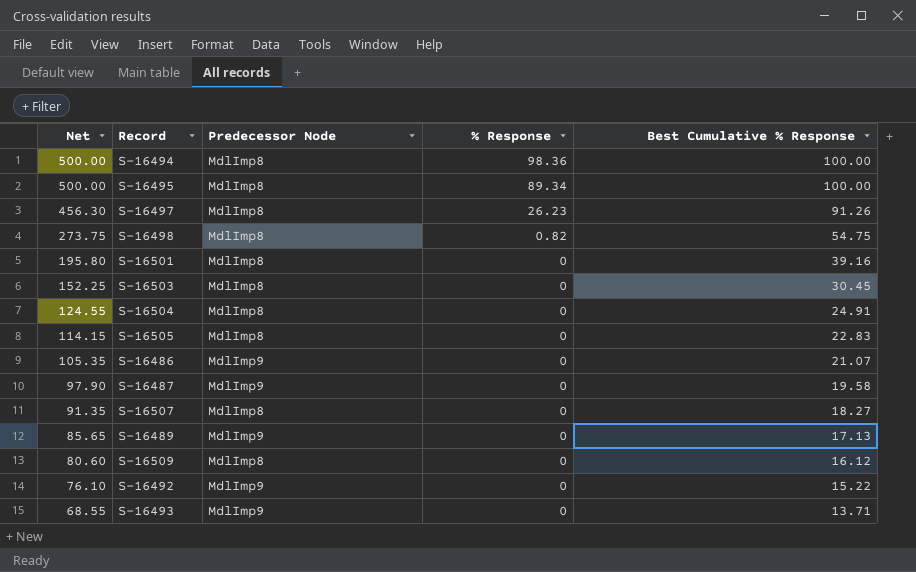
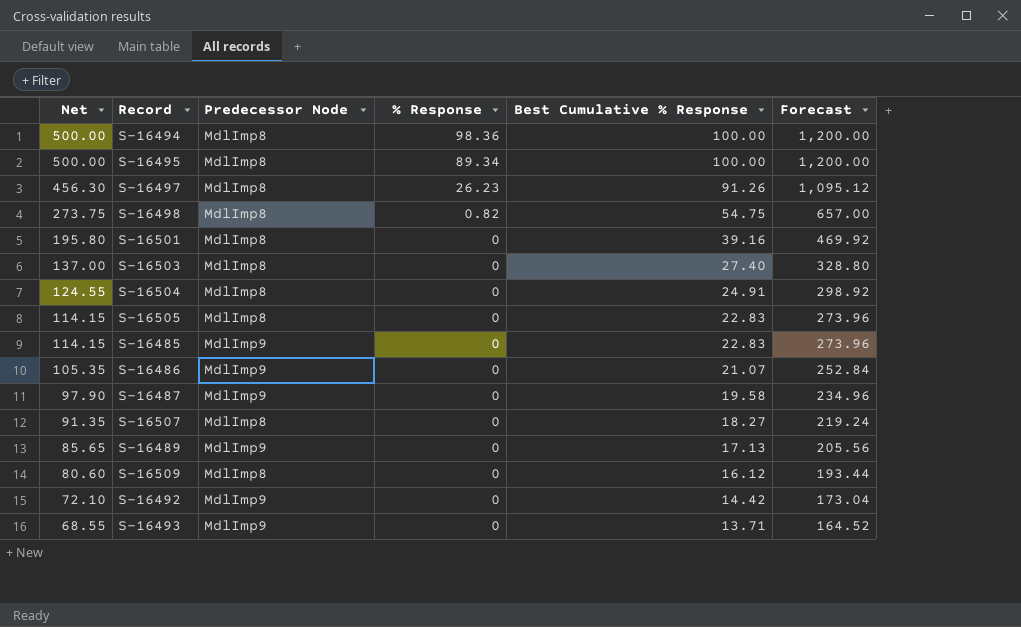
column Forecast | formula: none -> [Best Cumulative % Response] * 12
S-16503 | Net: 152.25 -> 137.00
S-16503 | Best Cumulative % Response: 30.45 -> 27.40
row S-16485: none -> 114.15 | MdlImp9 | 0 | 22.83 | 273.96
S-16492 | Net: 76.10 -> 72.10
S-16492 | Best Cumulative % Response: 15.22 -> 14.42

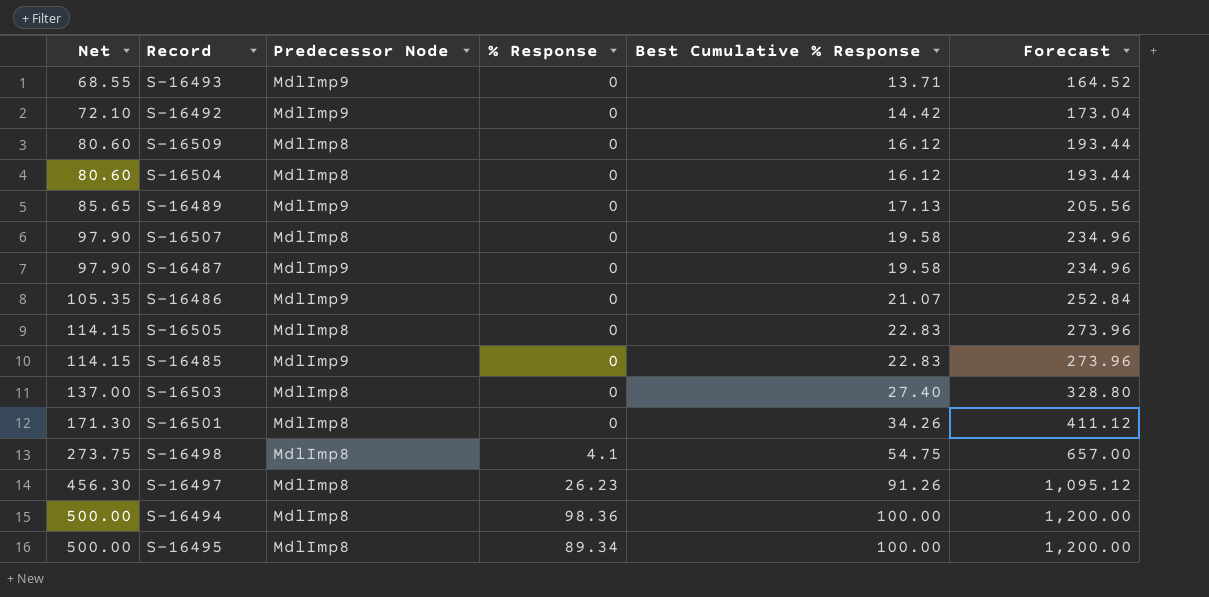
row order: Net descending -> Net ascending
S-16504 | Net: 124.55 -> 80.60
S-16504 | Best Cumulative % Response: 24.91 -> 16.12
S-16504 | Forecast: 298.92 -> 193.44
S-16507 | Net: 91.35 -> 97.90
S-16507 | Best Cumulative % Response: 18.27 -> 19.58
S-16507 | Forecast: 219.24 -> 234.96
S-16501 | Net: 195.80 -> 171.30
S-16501 | Best Cumulative % Response: 39.16 -> 34.26
S-16501 | Forecast: 469.92 -> 411.12
S-16498 | % Response: 0.82 -> 4.1

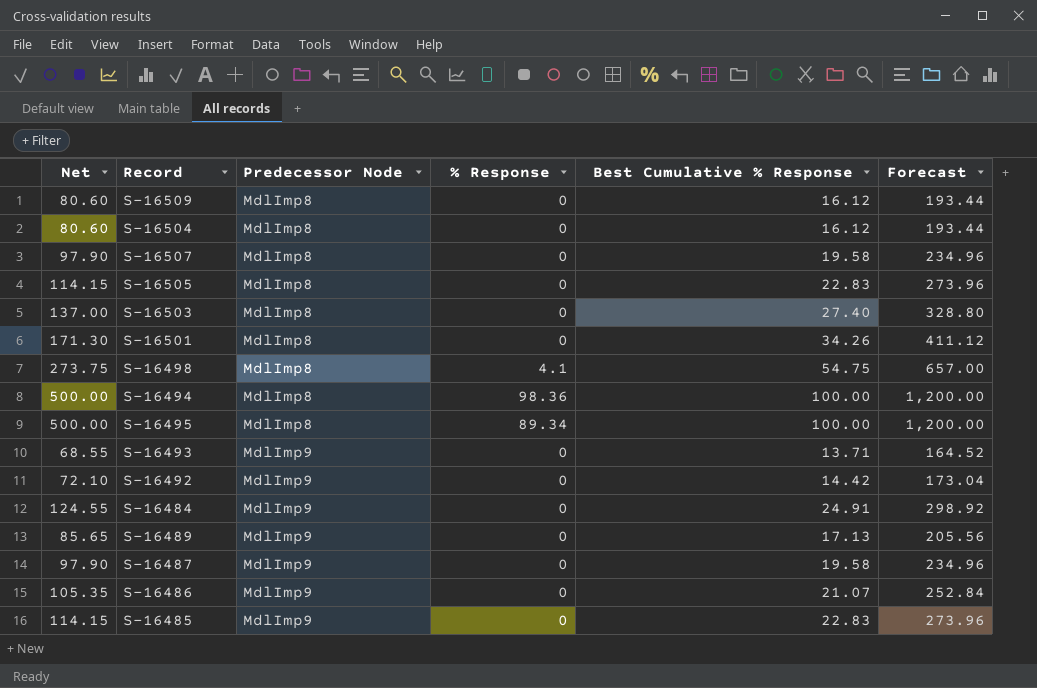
row order: Net ascending -> Predecessor Node ascending
row S-16497: 456.30 | MdlImp8 | 26.23 | 91.26 | 1,095.12 -> none
row S-16484: none -> 124.55 | MdlImp9 | 0 | 24.91 | 298.92

